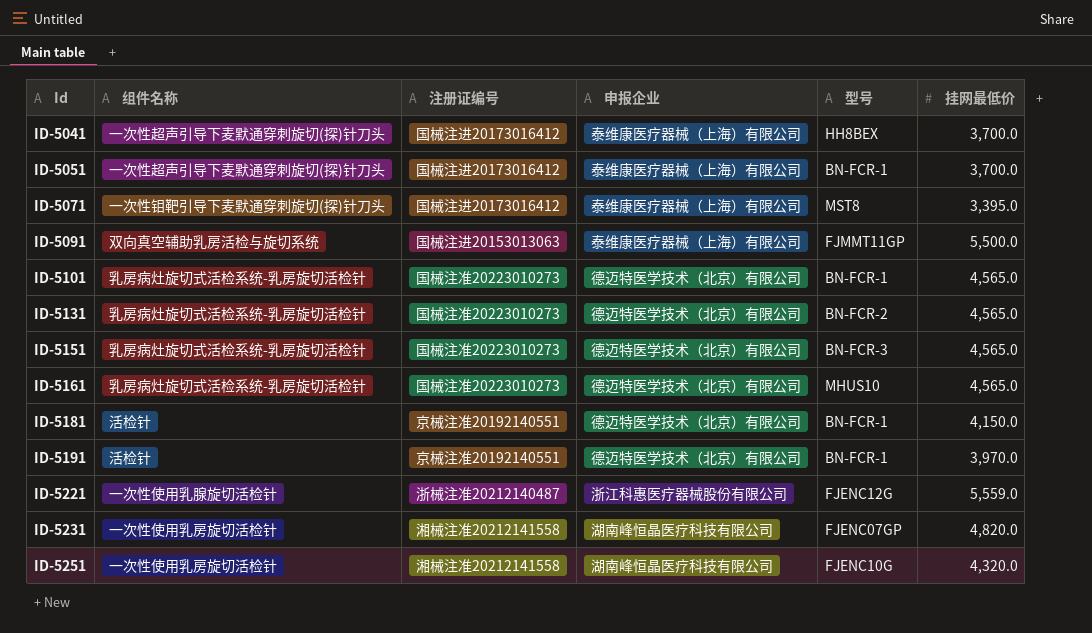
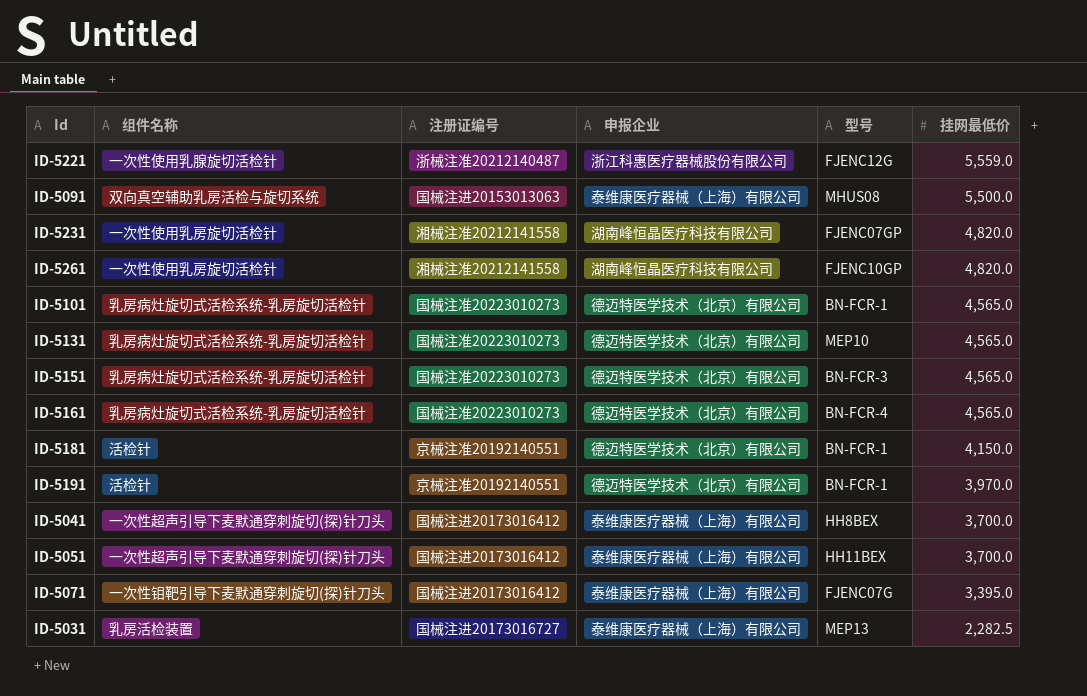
row order: Id ascending -> 挂网最低价 descending
row ID-5251: 一次性使用乳房旋切活检针 | 湘械注准20212141558 | 湖南峰恒晶医疗科技有限公司 | FJENC10G | 4,320.0 -> none
ID-5091 | 型号: FJMMT11GP -> MHUS08
row ID-5261: none -> 一次性使用乳房旋切活检针 | 湘械注准20212141558 | 湖南峰恒晶医疗科技有限公司 | FJENC10GP | 4,820.0
ID-5131 | 型号: BN-FCR-2 -> MEP10
ID-5161 | 型号: MHUS10 -> BN-FCR-4
ID-5051 | 型号: BN-FCR-1 -> HH11BEX
ID-5071 | 型号: MST8 -> FJENC07G
row ID-5031: none -> 乳房活检装置 | 国械注进20173016727 | 泰维康医疗器械（上海）有限公司 | MEP13 | 2,282.5

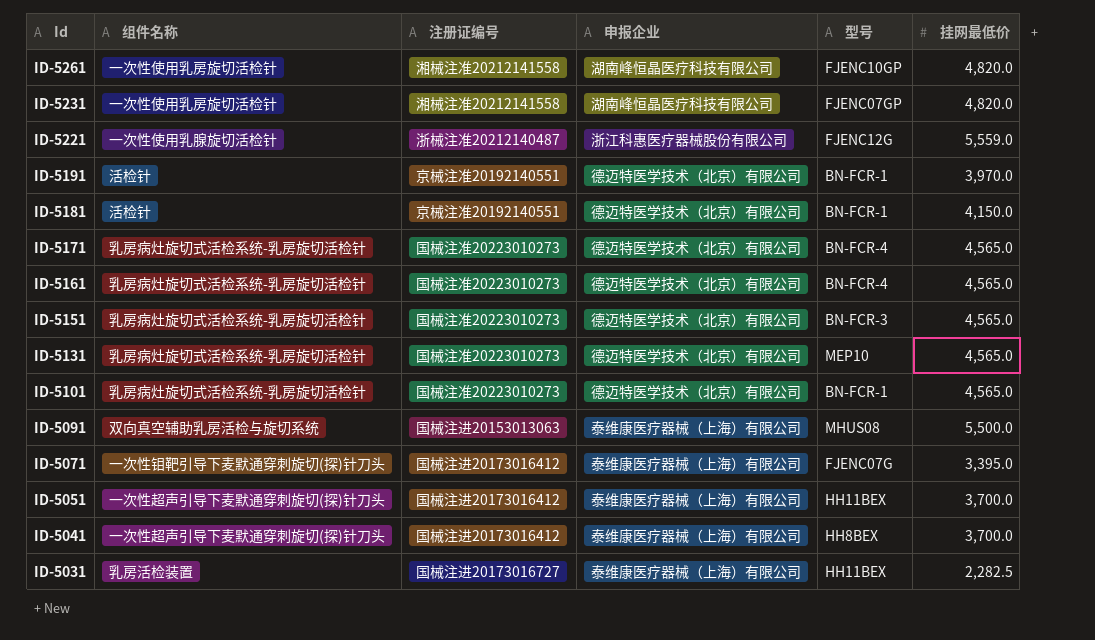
row order: 挂网最低价 descending -> Id descending
row ID-5171: none -> 乳房病灶旋切式活检系统-乳房旋切活检针 | 国械注准20223010273 | 德迈特医学技术（北京）有限公司 | BN-FCR-4 | 4,565.0
ID-5031 | 型号: MEP13 -> HH11BEX

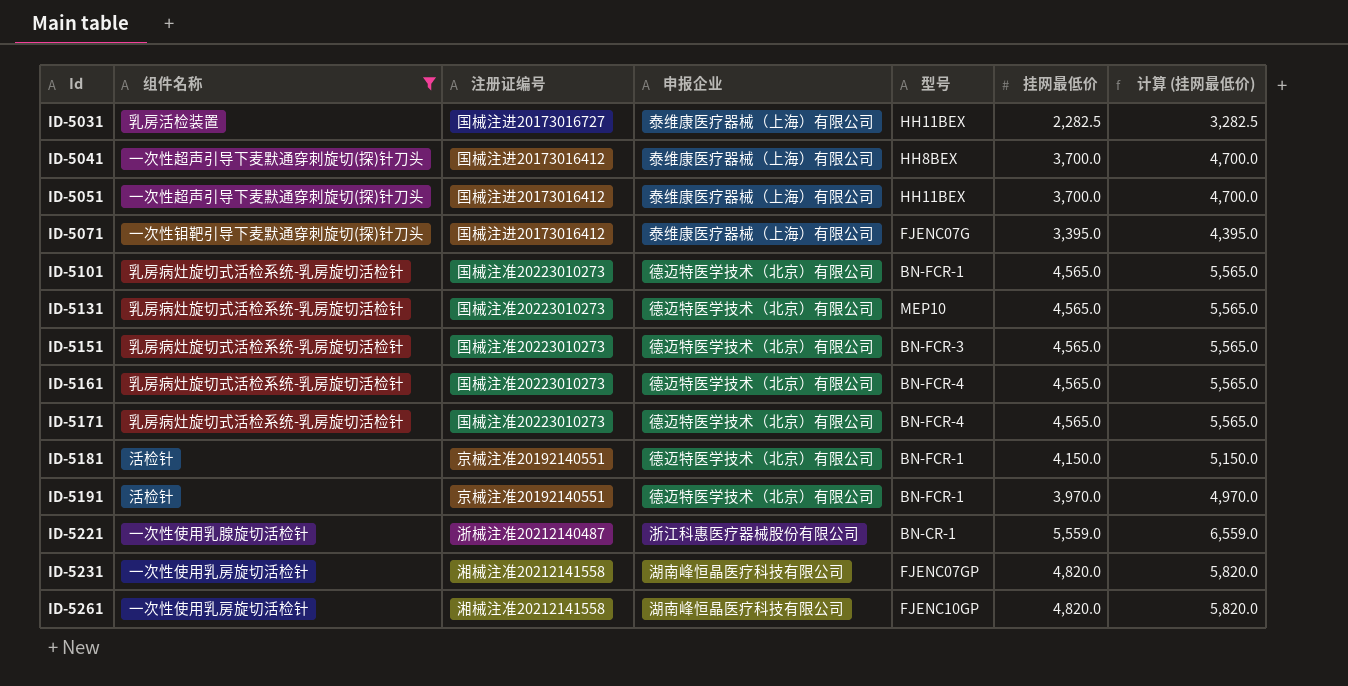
filter: none -> 组件名称 != 双向真空辅助乳房活检与旋切系统
row order: Id descending -> Id ascending
column 计算 (挂网最低价) | formula: none -> [挂网最低价] + 1000
ID-5221 | 型号: FJENC12G -> BN-CR-1

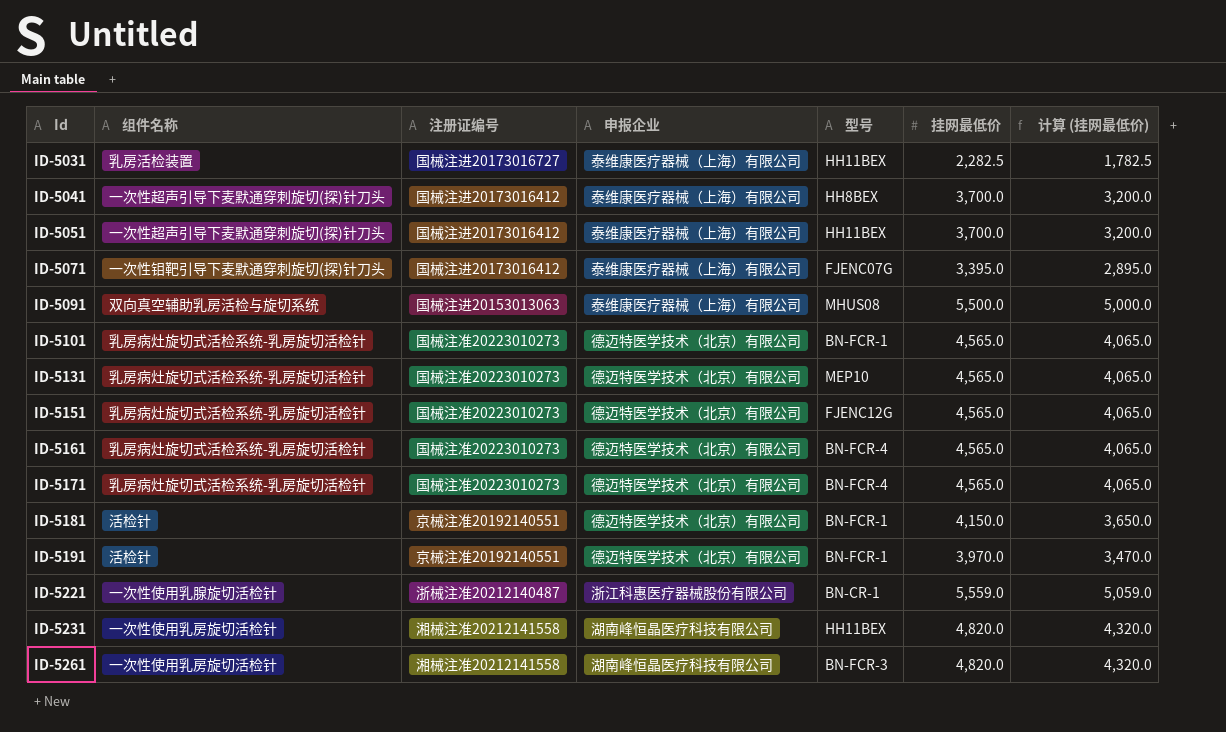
filter: 组件名称 != 双向真空辅助乳房活检与旋切系统 -> none
column 计算 (挂网最低价) | formula: [挂网最低价] + 1000 -> [挂网最低价] - 500
ID-5151 | 型号: BN-FCR-3 -> FJENC12G
ID-5231 | 型号: FJENC07GP -> HH11BEX
ID-5261 | 型号: FJENC10GP -> BN-FCR-3

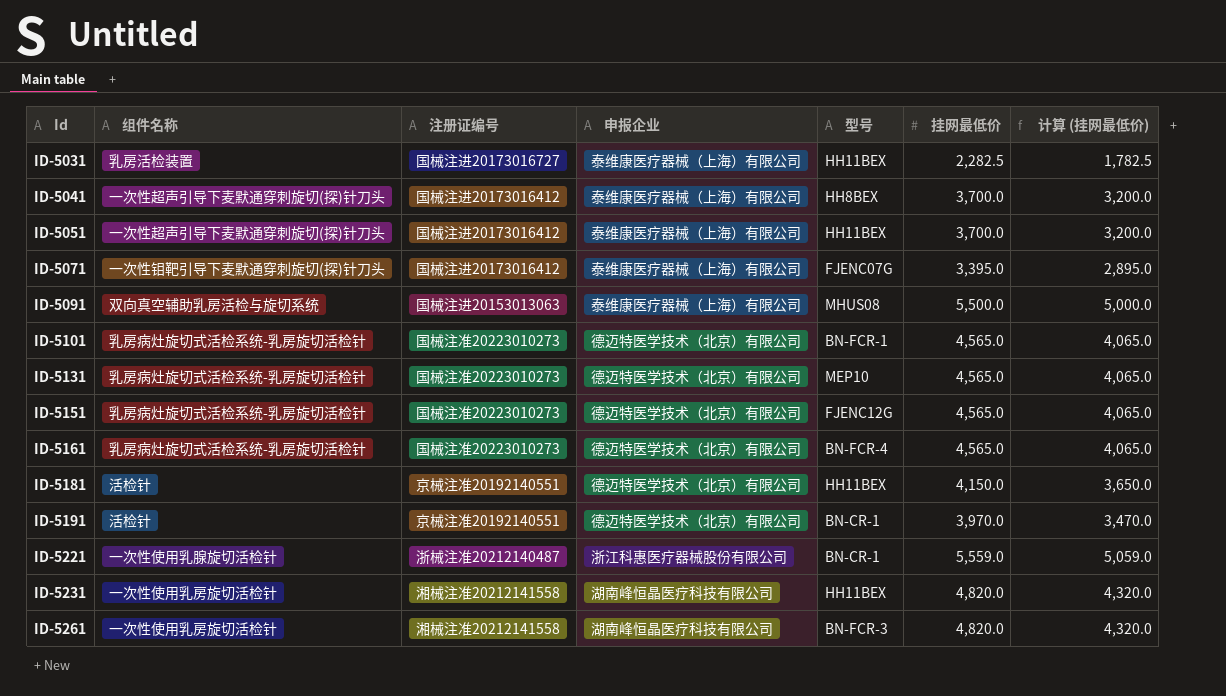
row ID-5171: 乳房病灶旋切式活检系统-乳房旋切活检针 | 国械注准20223010273 | 德迈特医学技术（北京）有限公司 | BN-FCR-4 | 4,565.0 | 4,065.0 -> none
ID-5181 | 型号: BN-FCR-1 -> HH11BEX
ID-5191 | 型号: BN-FCR-1 -> BN-CR-1

